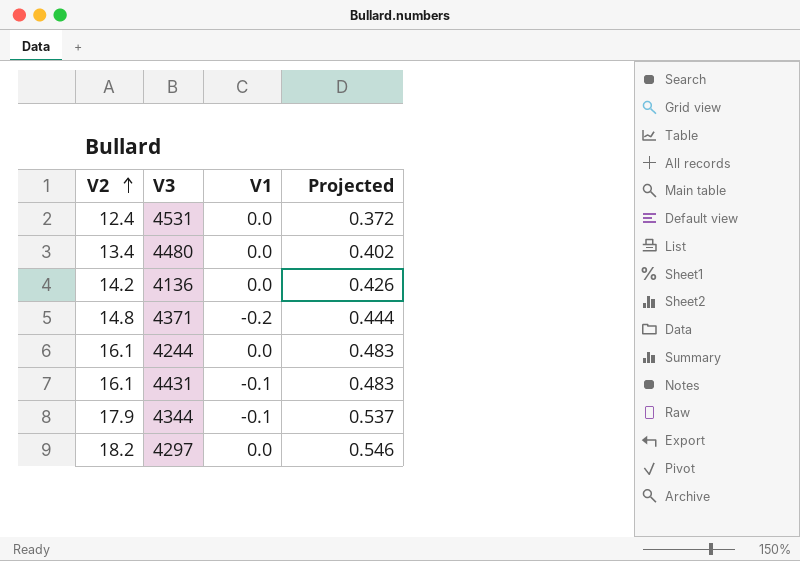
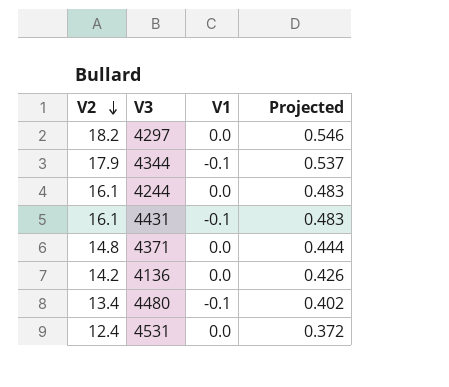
row order: V2 ascending -> V2 descending
4371 | V1: -0.2 -> 0.0
4480 | V1: 0.0 -> -0.1

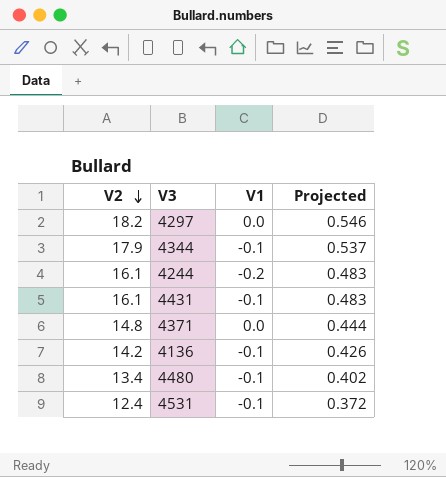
4244 | V1: 0.0 -> -0.2
4136 | V1: 0.0 -> -0.1
4531 | V1: 0.0 -> -0.1

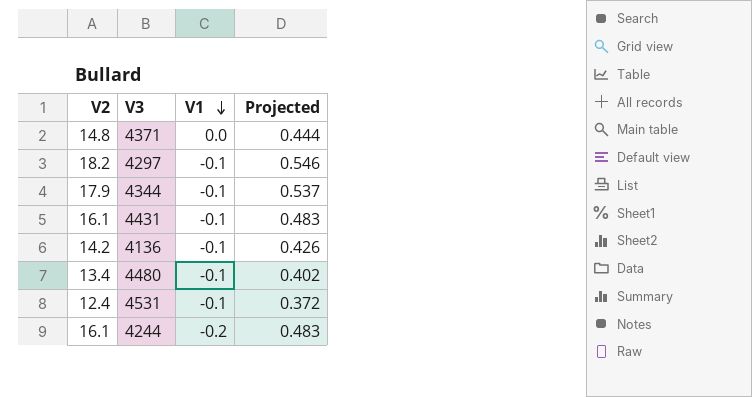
row order: V2 descending -> V1 descending
4297 | V1: 0.0 -> -0.1

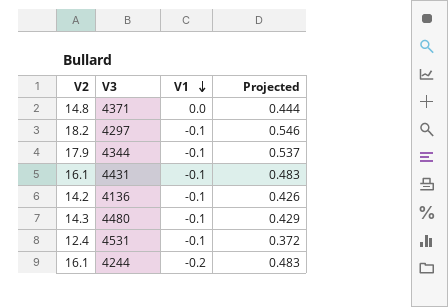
4480 | V2: 13.4 -> 14.3
4480 | Projected: 0.402 -> 0.429

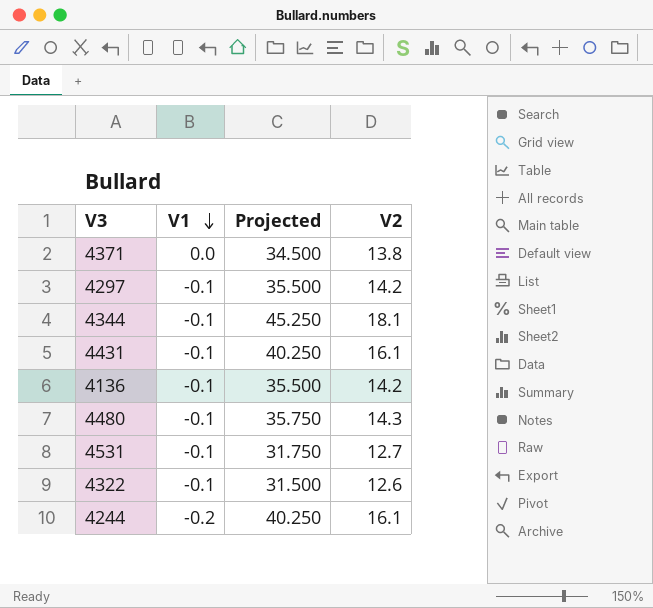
column Projected | formula: [V2] * 0.03 -> [V2] * 2.5
column V2 | position: 1 -> 4
4371 | V2: 14.8 -> 13.8
4297 | V2: 18.2 -> 14.2
4344 | V2: 17.9 -> 18.1
4531 | V2: 12.4 -> 12.7
row 4322: none -> -0.1 | 31.500 | 12.6

